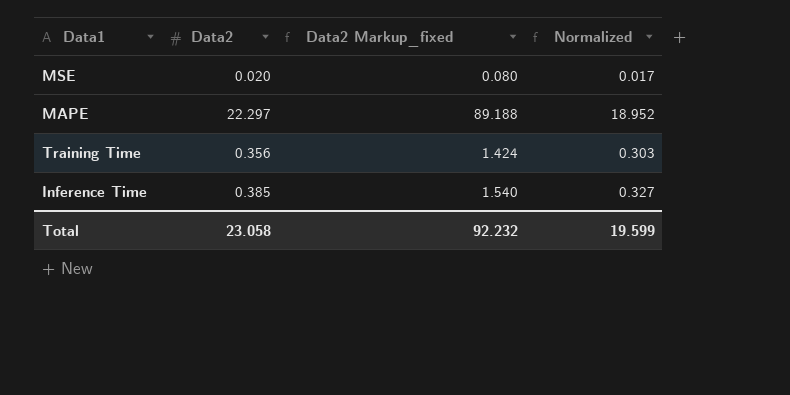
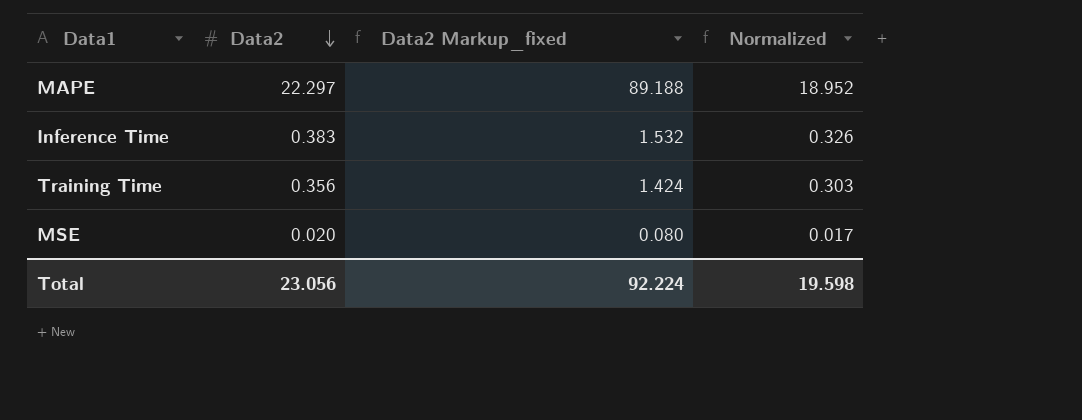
row order: none -> Data2 descending
Inference Time | Data2: 0.385 -> 0.383
Inference Time | Data2 Markup_fixed: 1.540 -> 1.532
Inference Time | Normalized: 0.327 -> 0.326
Total | Data2: 23.058 -> 23.056
Total | Data2 Markup_fixed: 92.232 -> 92.224
Total | Normalized: 19.599 -> 19.598

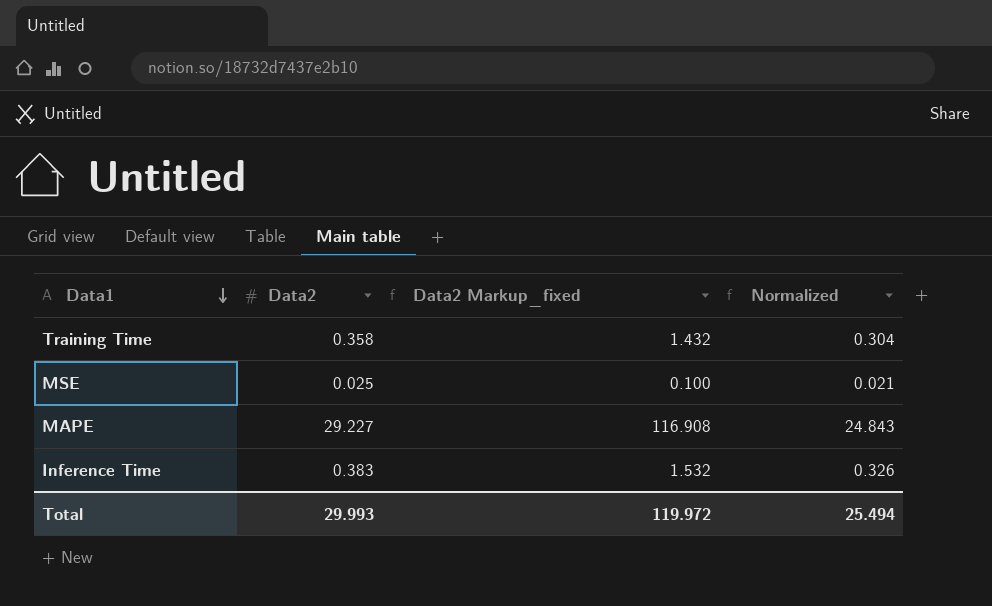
row order: Data2 descending -> Data1 descending
Training Time | Data2: 0.356 -> 0.358
Training Time | Data2 Markup_fixed: 1.424 -> 1.432
Training Time | Normalized: 0.303 -> 0.304
MSE | Data2: 0.020 -> 0.025
MSE | Data2 Markup_fixed: 0.080 -> 0.100
MSE | Normalized: 0.017 -> 0.021
MAPE | Data2: 22.297 -> 29.227
MAPE | Data2 Markup_fixed: 89.188 -> 116.908
MAPE | Normalized: 18.952 -> 24.843
Total | Data2: 23.056 -> 29.993
Total | Data2 Markup_fixed: 92.224 -> 119.972
Total | Normalized: 19.598 -> 25.494

